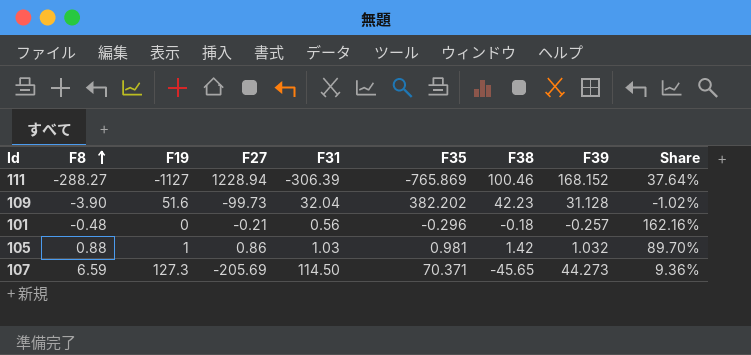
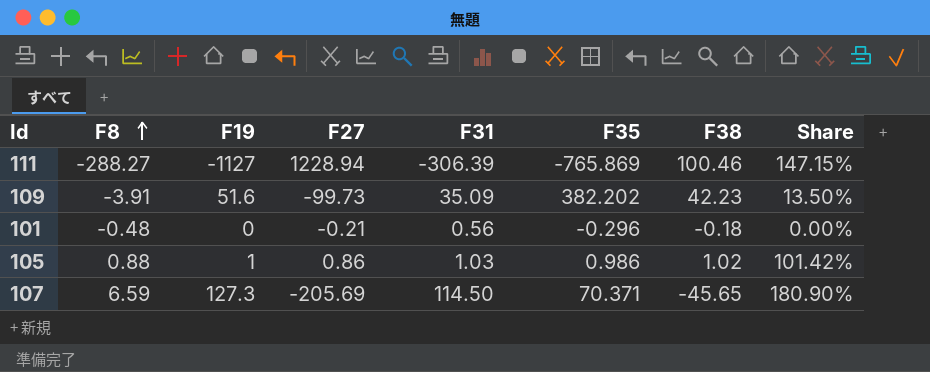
column F39 | position: 8 -> none
column Share | formula: [F8] / [F35] -> [F19] / [F35]
109 | F8: -3.90 -> -3.91
109 | F31: 32.04 -> 35.09
105 | F35: 0.981 -> 0.986
105 | F38: 1.42 -> 1.02

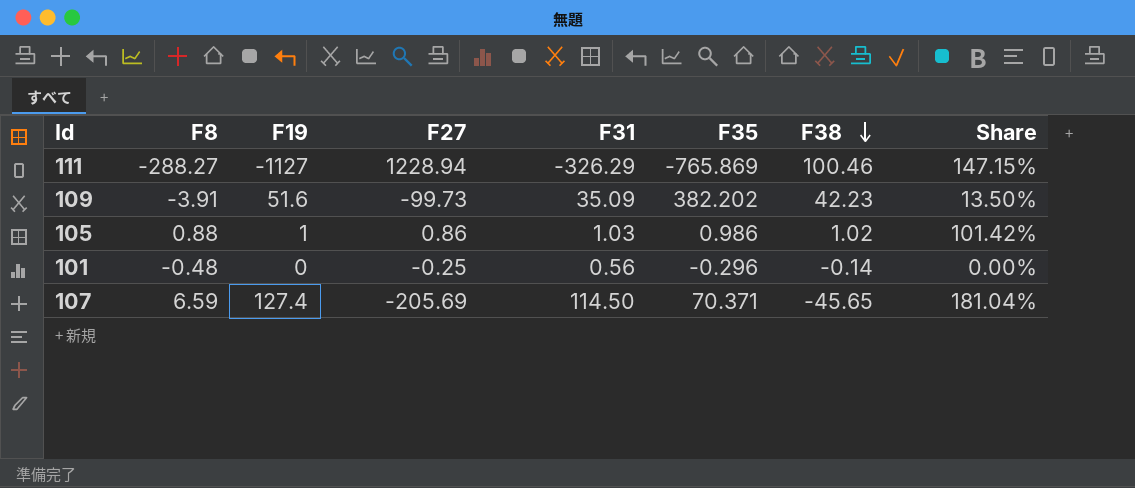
row order: F8 ascending -> F38 descending
111 | F31: -306.39 -> -326.29
101 | F27: -0.21 -> -0.25
101 | F38: -0.18 -> -0.14
107 | F19: 127.3 -> 127.4
107 | Share: 180.90% -> 181.04%

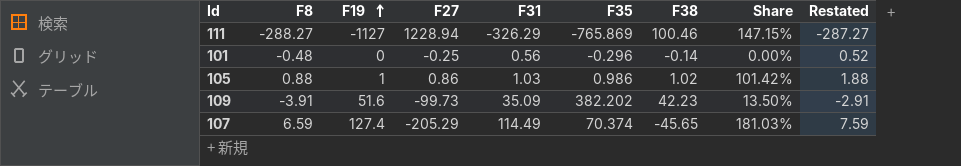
row order: F38 descending -> F19 ascending
column Restated | formula: none -> [F8] + 1
107 | F27: -205.69 -> -205.29
107 | F31: 114.50 -> 114.49
107 | F35: 70.371 -> 70.374
107 | Share: 181.04% -> 181.03%

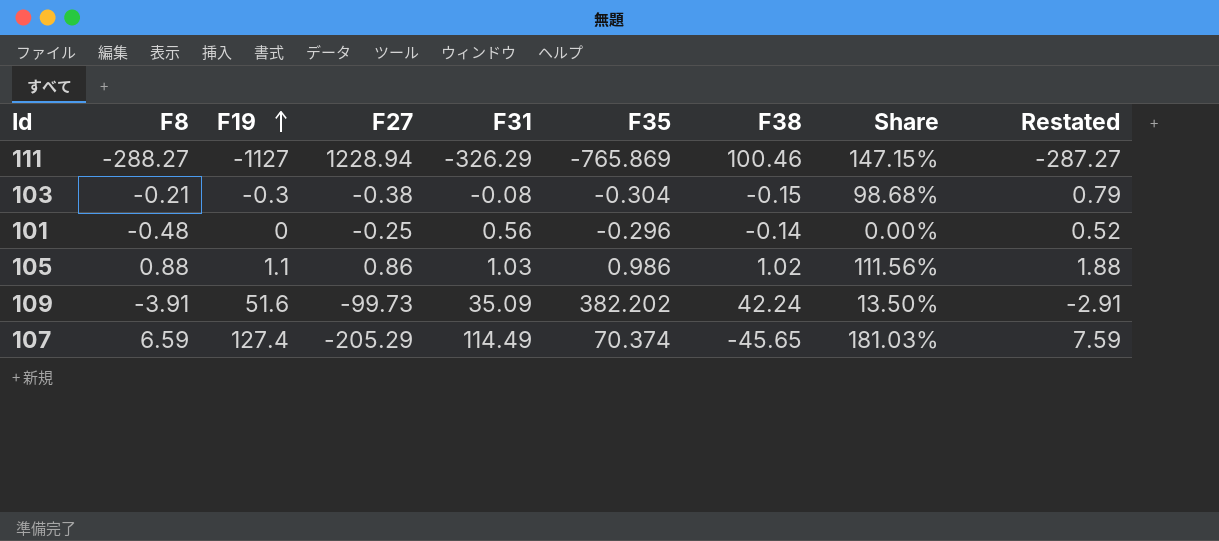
row 103: none -> -0.21 | -0.3 | -0.38 | -0.08 | -0.304 | -0.15 | 98.68% | 0.79
105 | F19: 1 -> 1.1
105 | Share: 101.42% -> 111.56%
109 | F38: 42.23 -> 42.24

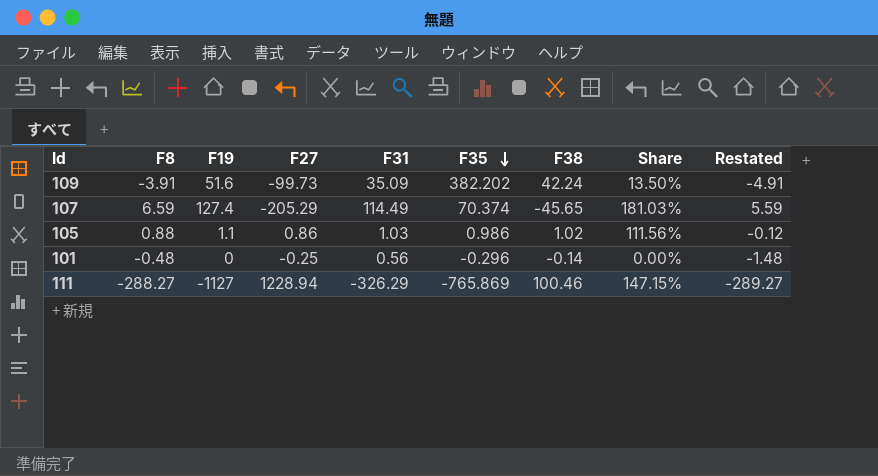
row order: F19 ascending -> F35 descending
column Restated | formula: [F8] + 1 -> [F8] - 1
row 103: -0.21 | -0.3 | -0.38 | -0.08 | -0.304 | -0.15 | 98.68% | 0.79 -> none

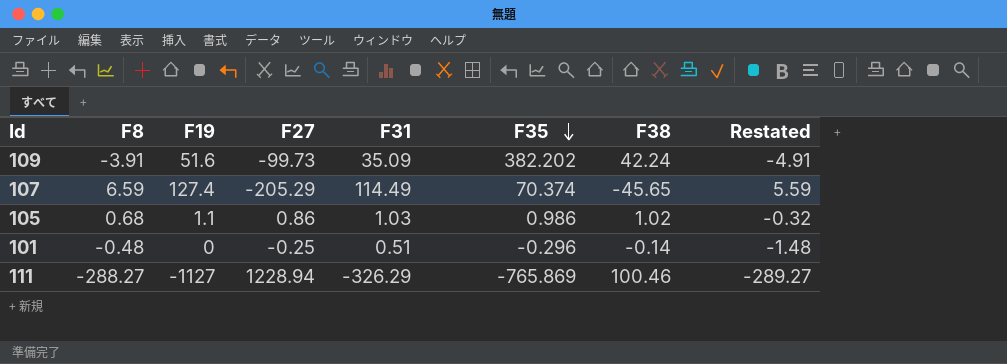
column Share | formula: [F19] / [F35] -> none
105 | F8: 0.88 -> 0.68
105 | Restated: -0.12 -> -0.32
101 | F31: 0.56 -> 0.51

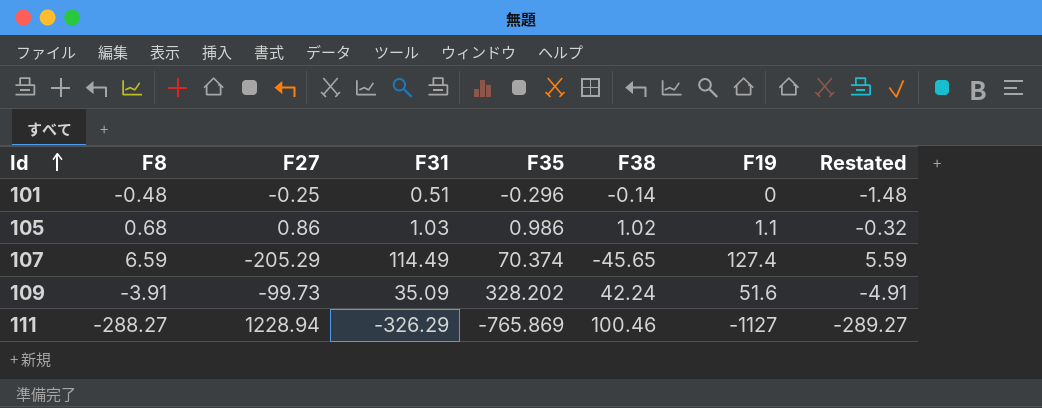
row order: F35 descending -> Id ascending
column F19 | position: 3 -> 7
109 | F35: 382.202 -> 328.202

